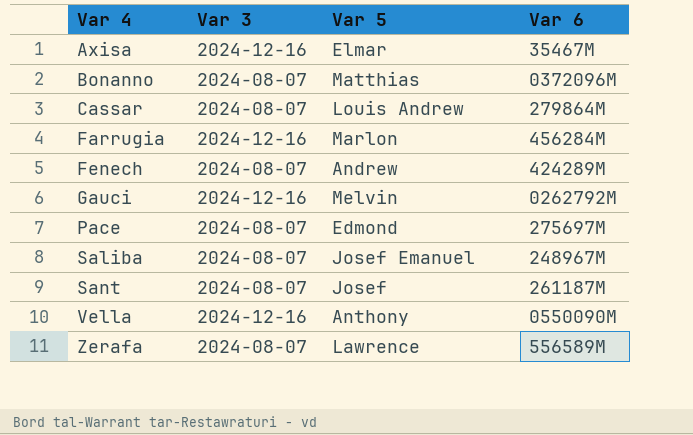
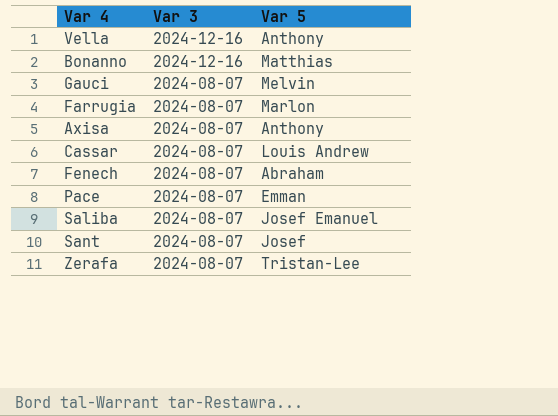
row order: Var 4 ascending -> Var 3 descending
column Var 6 | position: 4 -> none
Bonanno | Var 3: 2024-08-07 -> 2024-12-16
Gauci | Var 3: 2024-12-16 -> 2024-08-07
Farrugia | Var 3: 2024-12-16 -> 2024-08-07
Axisa | Var 3: 2024-12-16 -> 2024-08-07
Axisa | Var 5: Elmar -> Anthony
Fenech | Var 5: Andrew -> Abraham
Pace | Var 5: Edmond -> Emman
Zerafa | Var 5: Lawrence -> Tristan-Lee

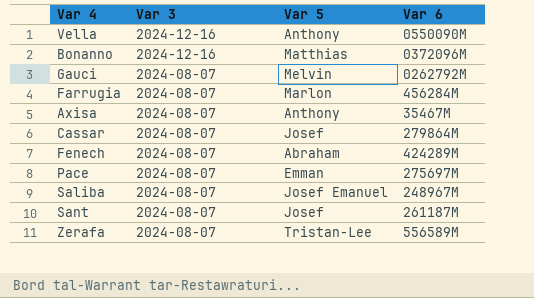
column Var 6 | position: none -> 4
Cassar | Var 5: Louis Andrew -> Josef

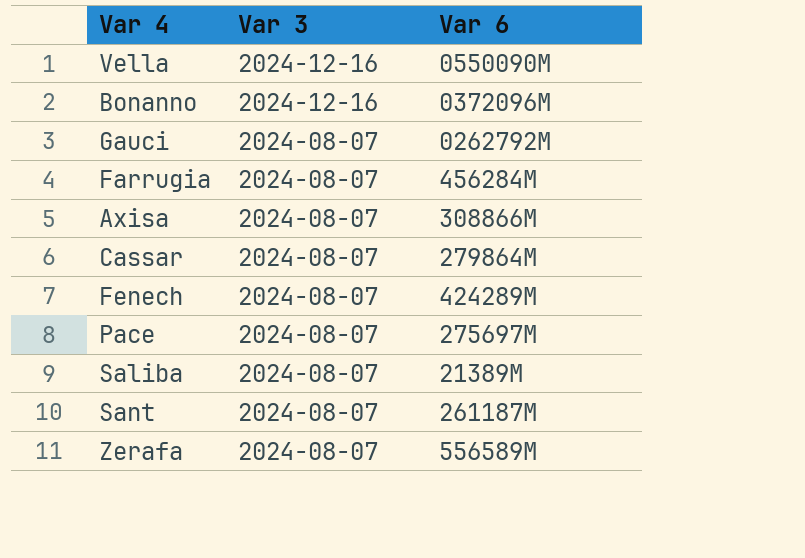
column Var 5 | position: 3 -> none
Axisa | Var 6: 35467M -> 308866M
Saliba | Var 6: 248967M -> 21389M

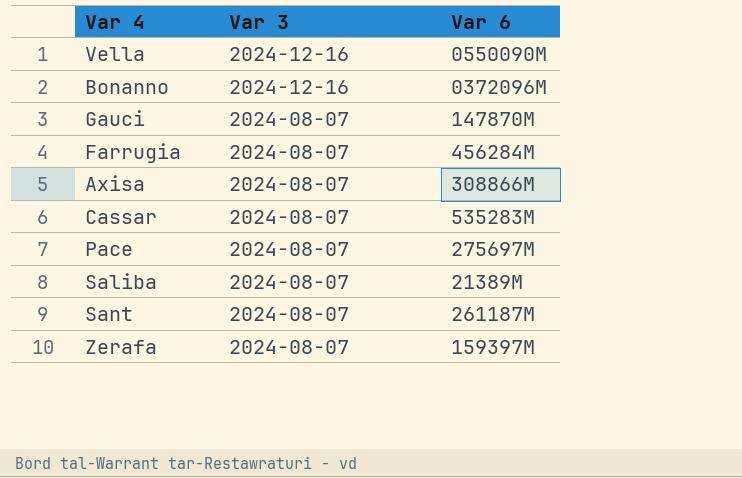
row Fenech: 2024-08-07 | 424289M -> none
Gauci | Var 6: 0262792M -> 147870M
Cassar | Var 6: 279864M -> 535283M
Zerafa | Var 6: 556589M -> 159397M

